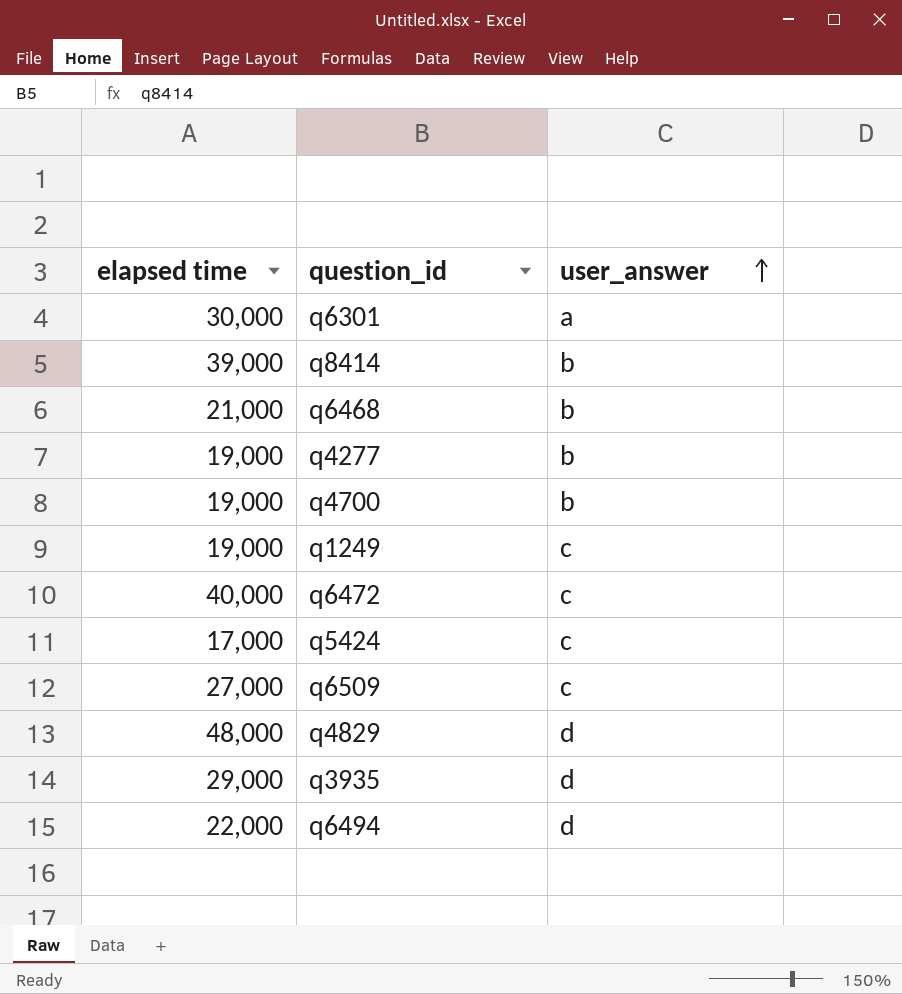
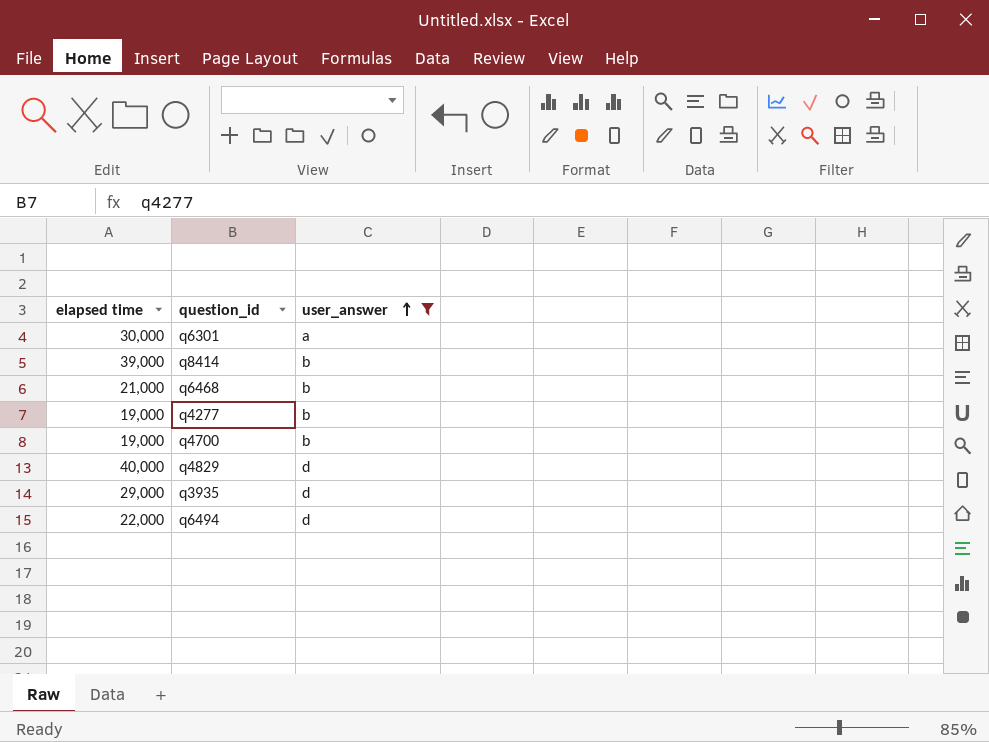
filter: none -> user_answer != c
q4829 | elapsed time: 48,000 -> 40,000

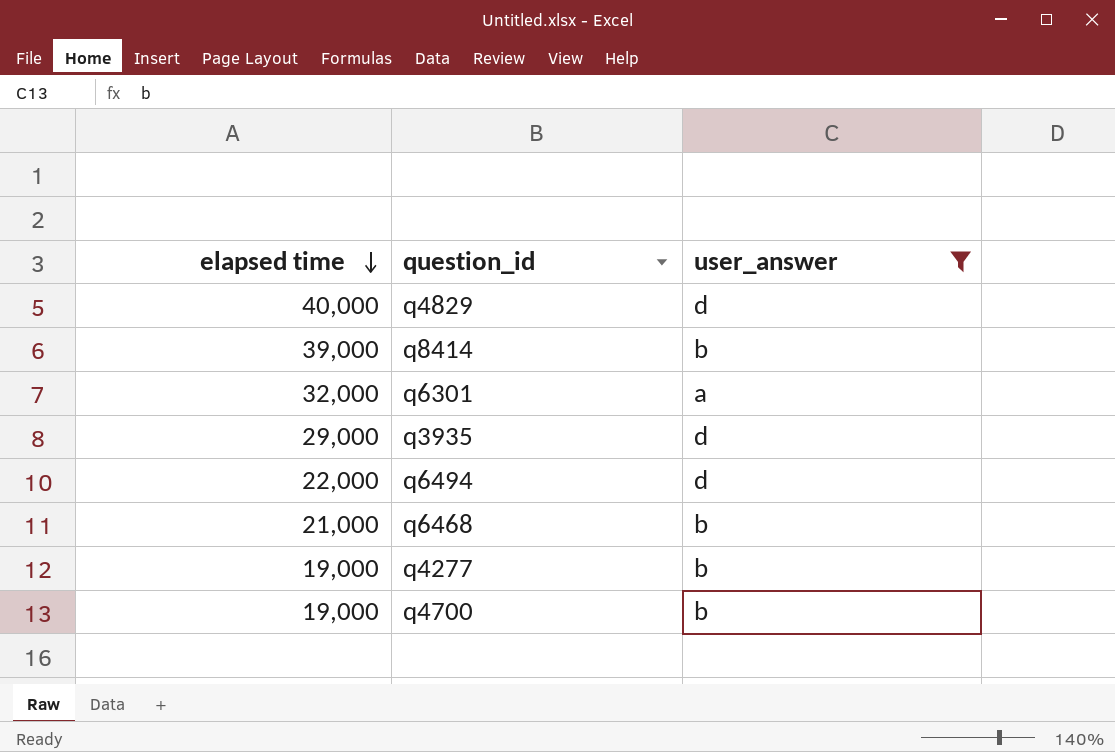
row order: user_answer ascending -> elapsed time descending
q6301 | elapsed time: 30,000 -> 32,000

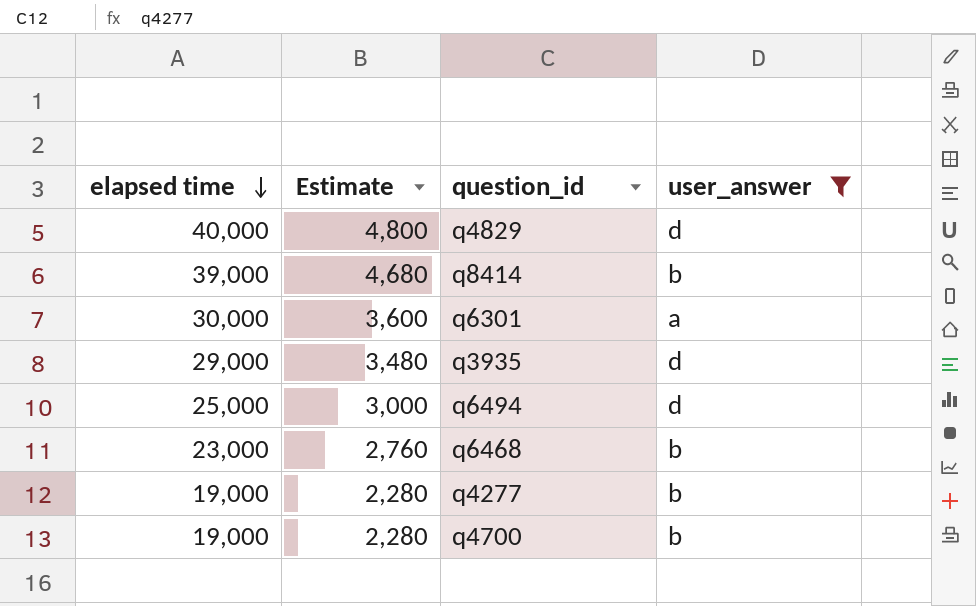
column Estimate | formula: none -> [elapsed time] * 0.12
q6301 | elapsed time: 32,000 -> 30,000
q6494 | elapsed time: 22,000 -> 25,000
q6468 | elapsed time: 21,000 -> 23,000

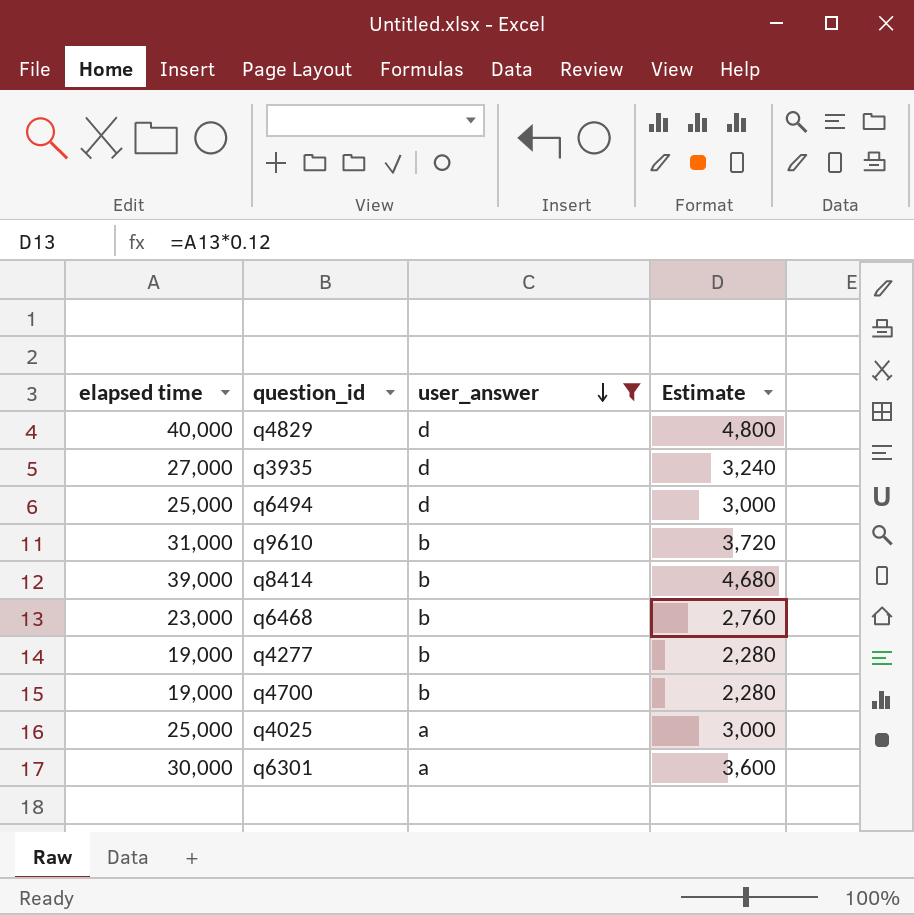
row order: elapsed time descending -> user_answer descending
column Estimate | position: 2 -> 4
q3935 | elapsed time: 29,000 -> 27,000
q3935 | Estimate: 3,480 -> 3,240
row q9610: none -> 31,000 | b | 3,720
row q4025: none -> 25,000 | a | 3,000

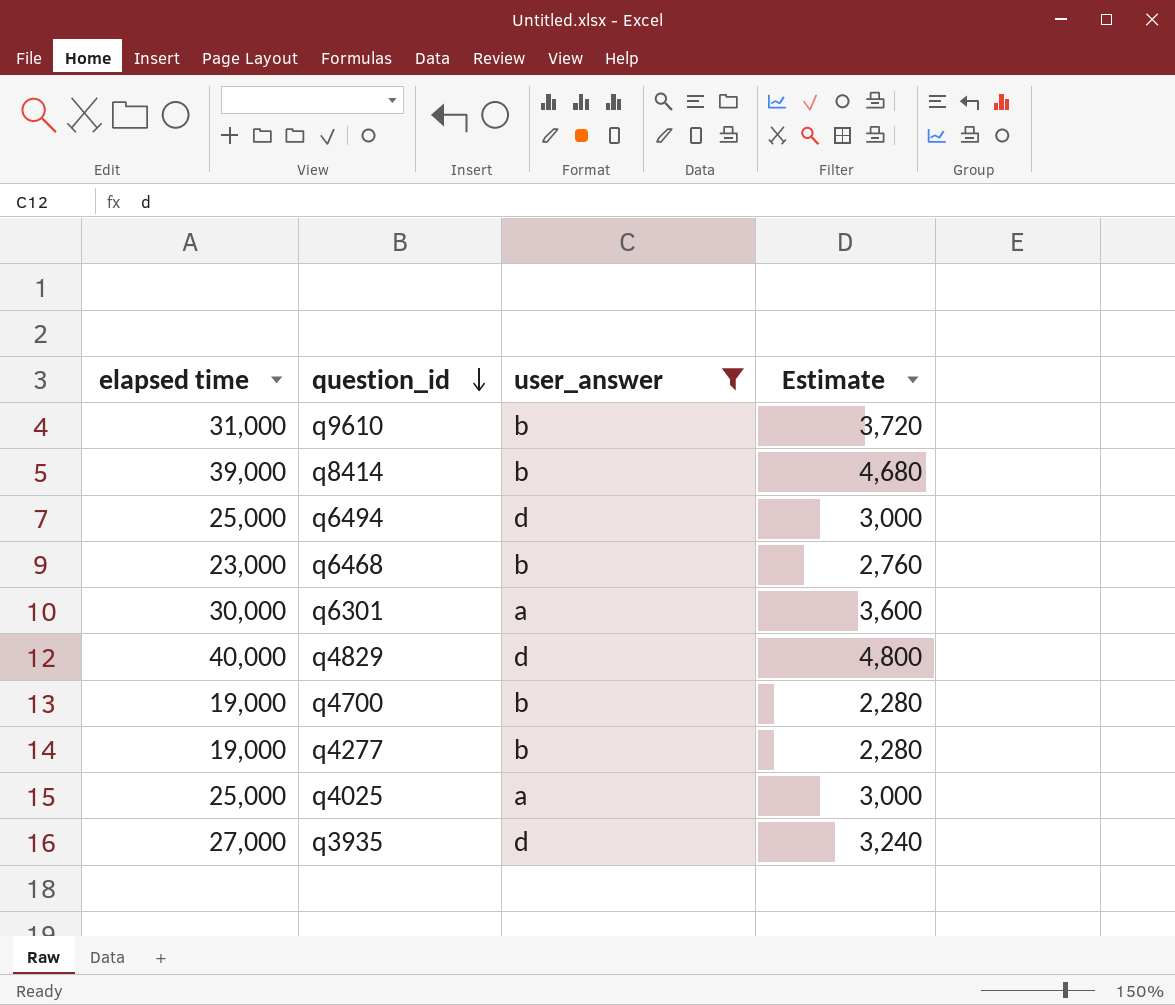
row order: user_answer descending -> question_id descending

